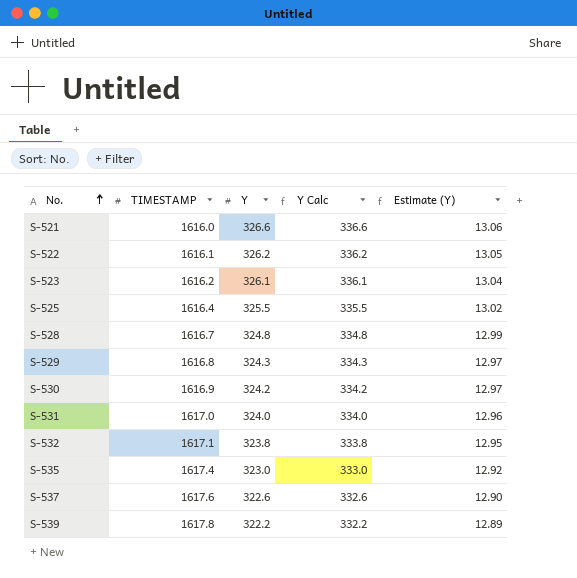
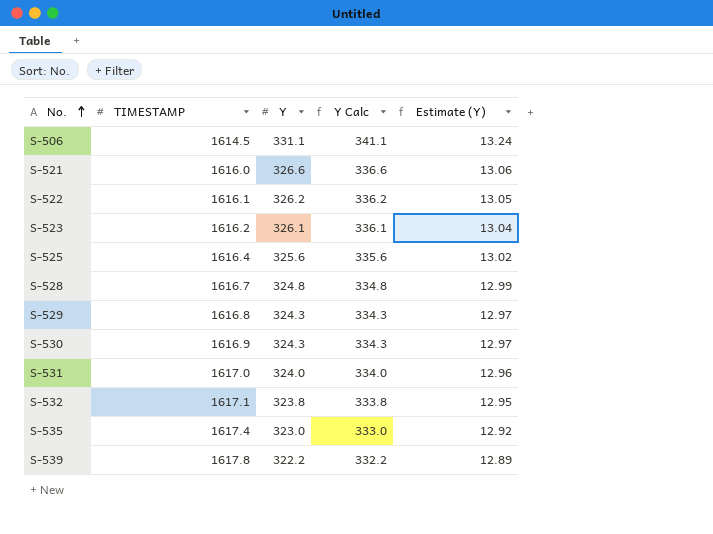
row S-537: 1617.6 | 322.6 | 332.6 | 12.90 -> none
row S-506: none -> 1614.5 | 331.1 | 341.1 | 13.24
S-525 | Y: 325.5 -> 325.6
S-525 | Y Calc: 335.5 -> 335.6
S-530 | Y: 324.2 -> 324.3
S-530 | Y Calc: 334.2 -> 334.3

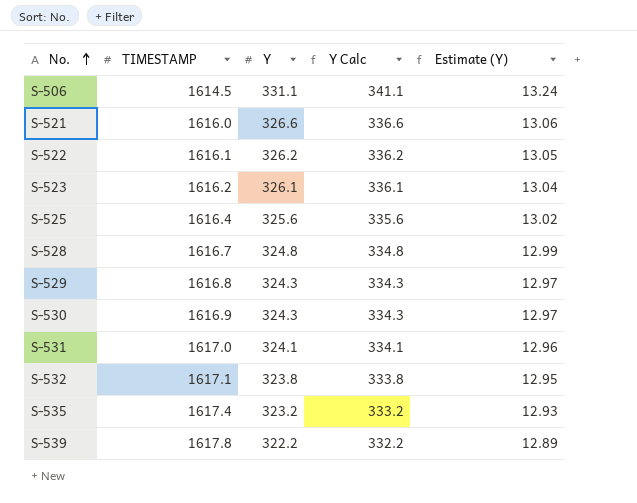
S-531 | Y: 324.0 -> 324.1
S-531 | Y Calc: 334.0 -> 334.1
S-535 | Y: 323.0 -> 323.2
S-535 | Y Calc: 333.0 -> 333.2
S-535 | Estimate (Y): 12.92 -> 12.93

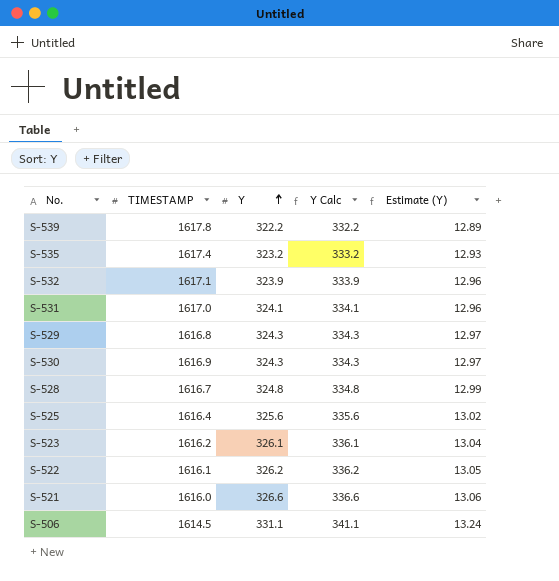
row order: No. ascending -> Y ascending
S-532 | Y: 323.8 -> 323.9
S-532 | Y Calc: 333.8 -> 333.9
S-532 | Estimate (Y): 12.95 -> 12.96

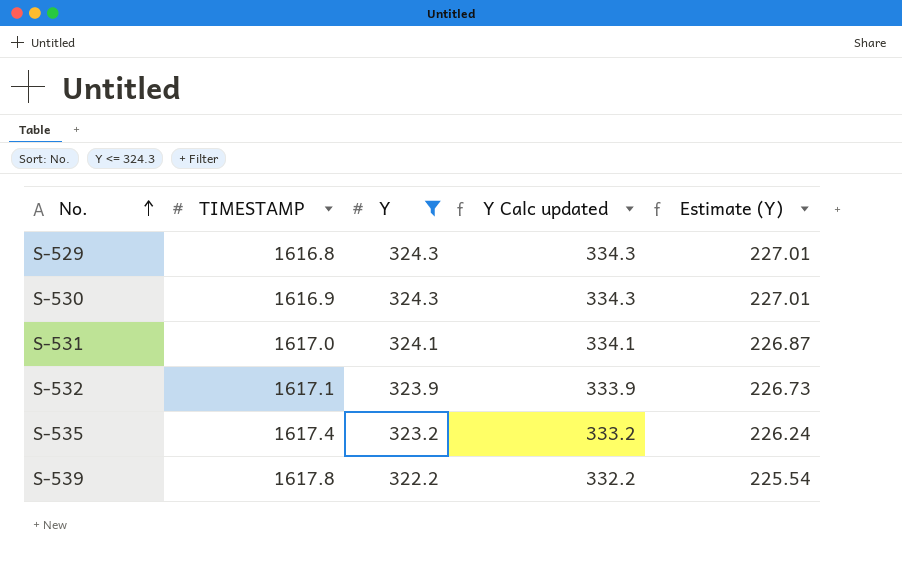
filter: none -> Y <= 324.3
row order: Y ascending -> No. ascending
column name: Y Calc -> Y Calc updated
column Estimate (Y) | formula: [Y] * 0.04 -> [Y] * 0.7

